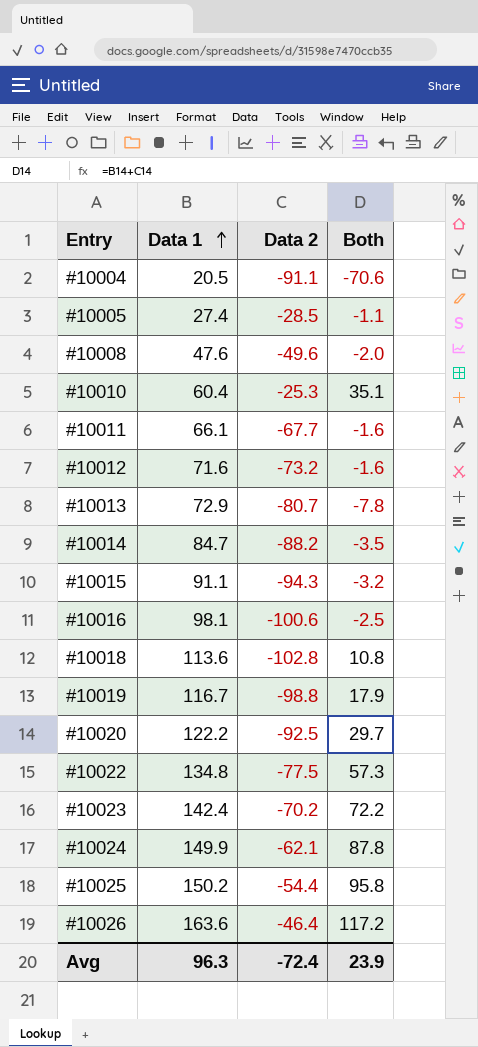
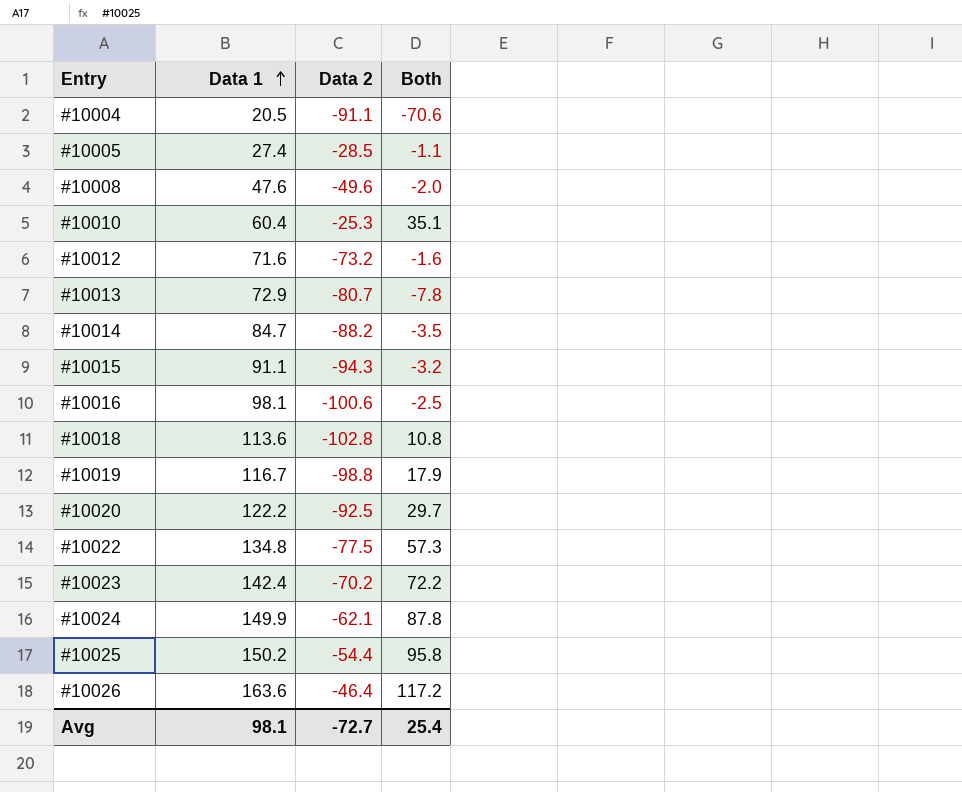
row #10011: 66.1 | -67.7 | -1.6 -> none
Avg | Data 1: 96.3 -> 98.1
Avg | Data 2: -72.4 -> -72.7
Avg | Both: 23.9 -> 25.4

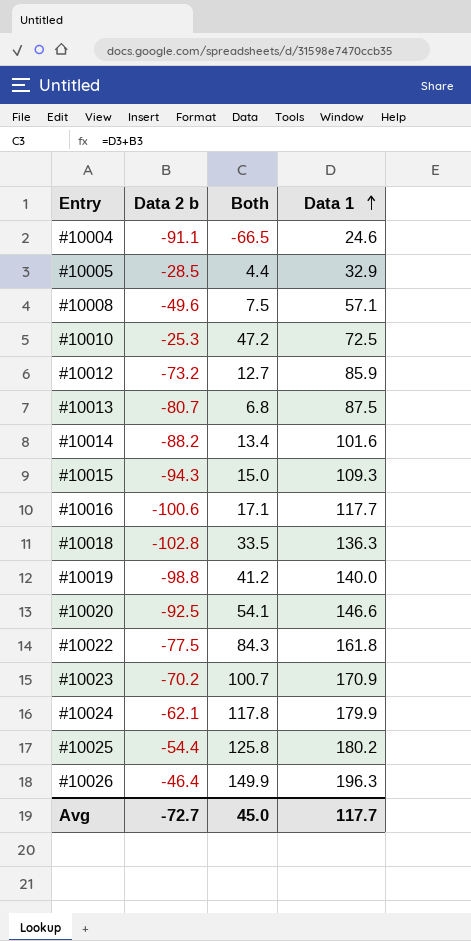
column name: Data 2 -> Data 2 b
column Data 1 | position: 2 -> 4
#10004 | Both: -70.6 -> -66.5
#10004 | Data 1: 20.5 -> 24.6
#10005 | Both: -1.1 -> 4.4
#10005 | Data 1: 27.4 -> 32.9
#10008 | Both: -2.0 -> 7.5
#10008 | Data 1: 47.6 -> 57.1
#10010 | Both: 35.1 -> 47.2
#10010 | Data 1: 60.4 -> 72.5
#10012 | Both: -1.6 -> 12.7
#10012 | Data 1: 71.6 -> 85.9
#10013 | Both: -7.8 -> 6.8
#10013 | Data 1: 72.9 -> 87.5
#10014 | Both: -3.5 -> 13.4
#10014 | Data 1: 84.7 -> 101.6
#10015 | Both: -3.2 -> 15.0
#10015 | Data 1: 91.1 -> 109.3
#10016 | Both: -2.5 -> 17.1
#10016 | Data 1: 98.1 -> 117.7
#10018 | Both: 10.8 -> 33.5
#10018 | Data 1: 113.6 -> 136.3
#10019 | Both: 17.9 -> 41.2
#10019 | Data 1: 116.7 -> 140.0
#10020 | Both: 29.7 -> 54.1
#10020 | Data 1: 122.2 -> 146.6
#10022 | Both: 57.3 -> 84.3
#10022 | Data 1: 134.8 -> 161.8
#10023 | Both: 72.2 -> 100.7
#10023 | Data 1: 142.4 -> 170.9
#10024 | Both: 87.8 -> 117.8
#10024 | Data 1: 149.9 -> 179.9
#10025 | Both: 95.8 -> 125.8
#10025 | Data 1: 150.2 -> 180.2
#10026 | Both: 117.2 -> 149.9
#10026 | Data 1: 163.6 -> 196.3
Avg | Both: 25.4 -> 45.0
Avg | Data 1: 98.1 -> 117.7

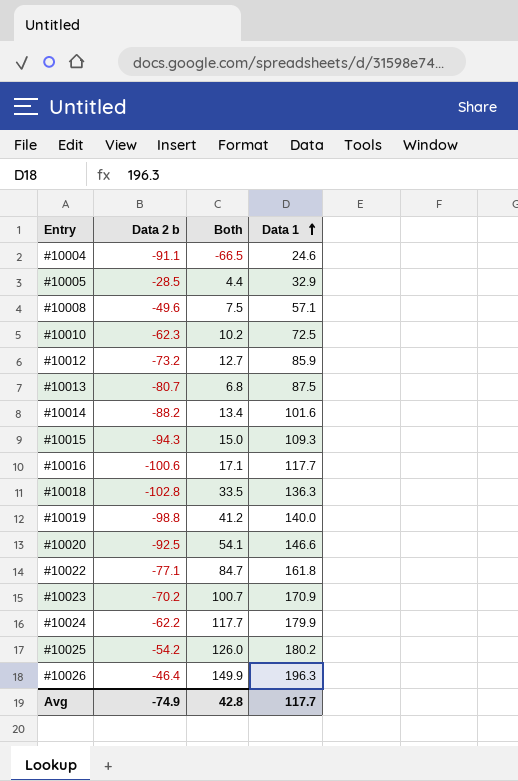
#10010 | Data 2 b: -25.3 -> -62.3
#10010 | Both: 47.2 -> 10.2
#10022 | Data 2 b: -77.5 -> -77.1
#10022 | Both: 84.3 -> 84.7
#10024 | Data 2 b: -62.1 -> -62.2
#10024 | Both: 117.8 -> 117.7
#10025 | Data 2 b: -54.4 -> -54.2
#10025 | Both: 125.8 -> 126.0
Avg | Data 2 b: -72.7 -> -74.9
Avg | Both: 45.0 -> 42.8

